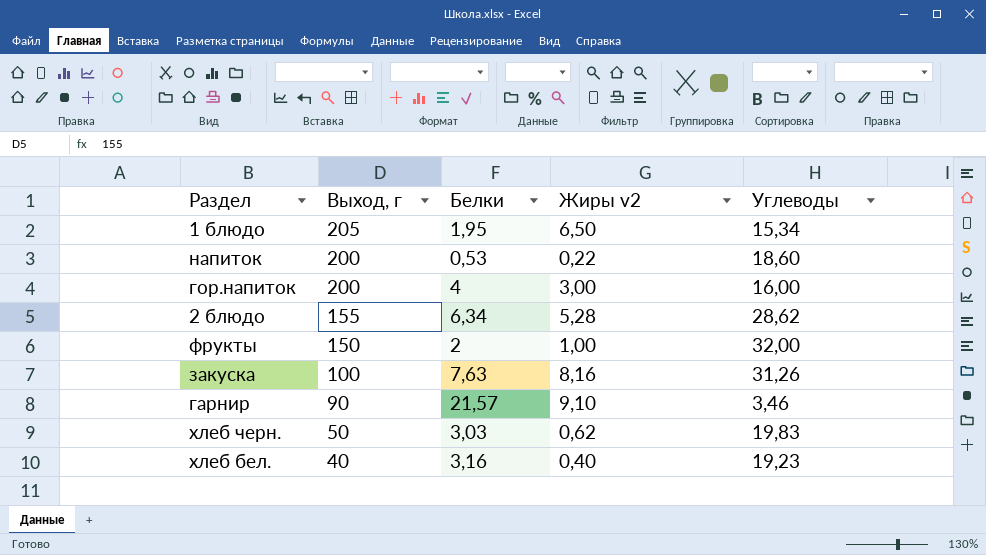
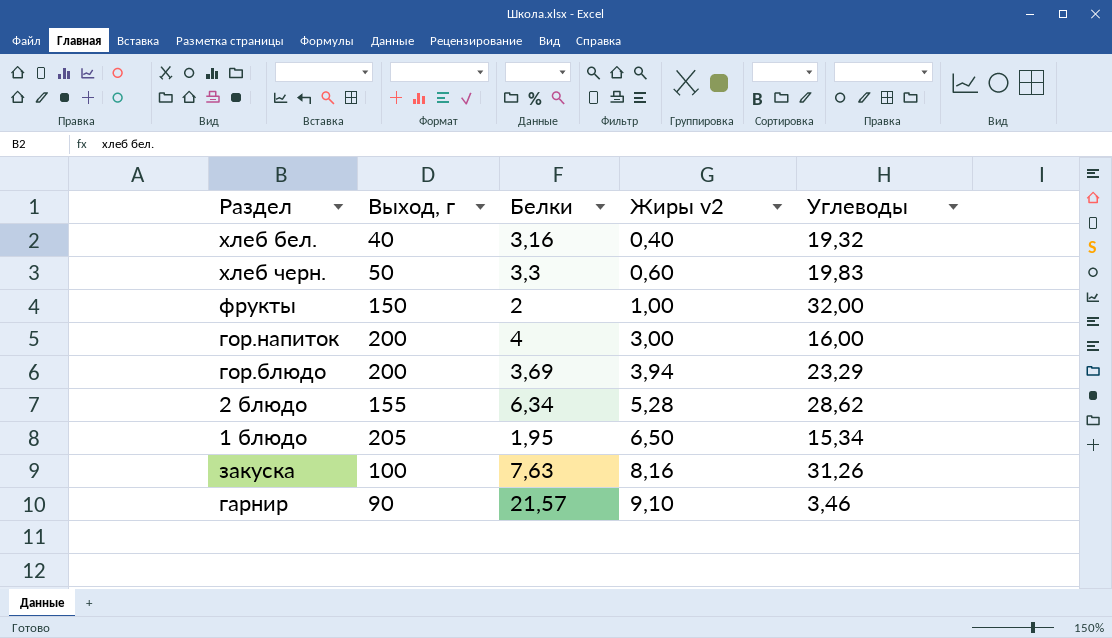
row order: Выход, г descending -> Жиры v2 ascending
row напиток: 200 | 0,53 | 0,22 | 18,60 -> none
хлеб бел. | Углеводы: 19,23 -> 19,32
хлеб черн. | Белки: 3,03 -> 3,3
хлеб черн. | Жиры v2: 0,62 -> 0,60
row гор.блюдо: none -> 200 | 3,69 | 3,94 | 23,29

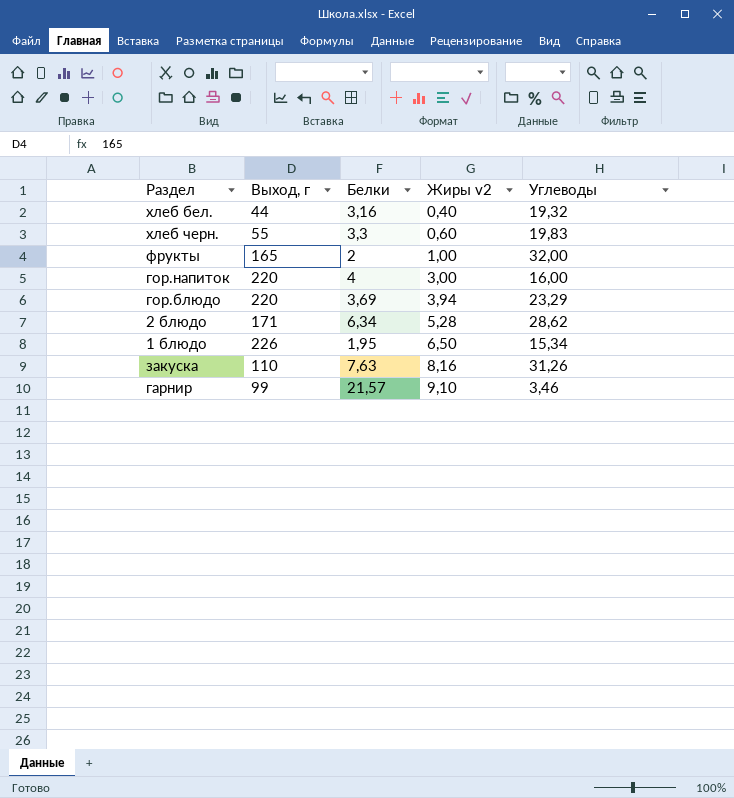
хлеб бел. | Выход, г: 40 -> 44
хлеб черн. | Выход, г: 50 -> 55
фрукты | Выход, г: 150 -> 165
гор.напиток | Выход, г: 200 -> 220
гор.блюдо | Выход, г: 200 -> 220
2 блюдо | Выход, г: 155 -> 171
1 блюдо | Выход, г: 205 -> 226
закуска | Выход, г: 100 -> 110
гарнир | Выход, г: 90 -> 99

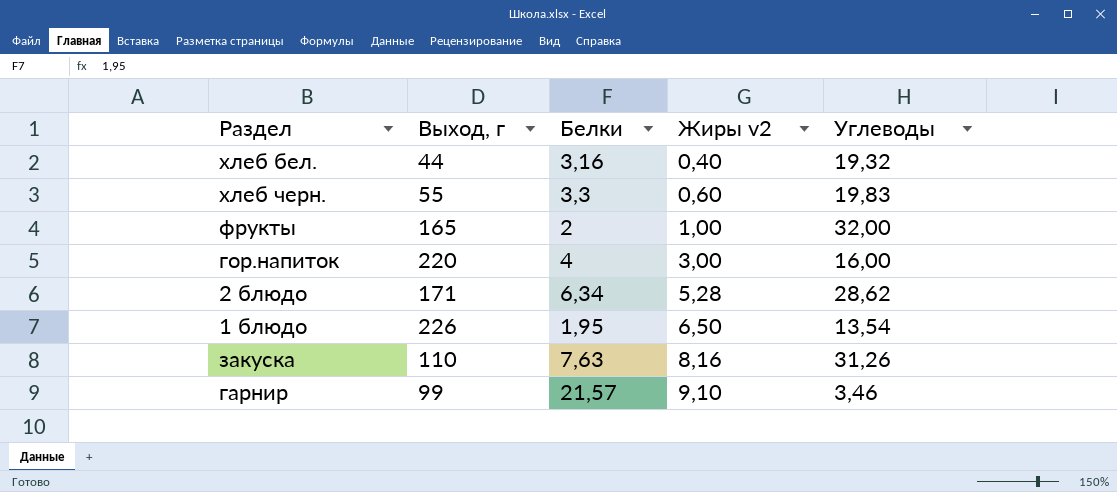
row гор.блюдо: 220 | 3,69 | 3,94 | 23,29 -> none
1 блюдо | Углеводы: 15,34 -> 13,54

